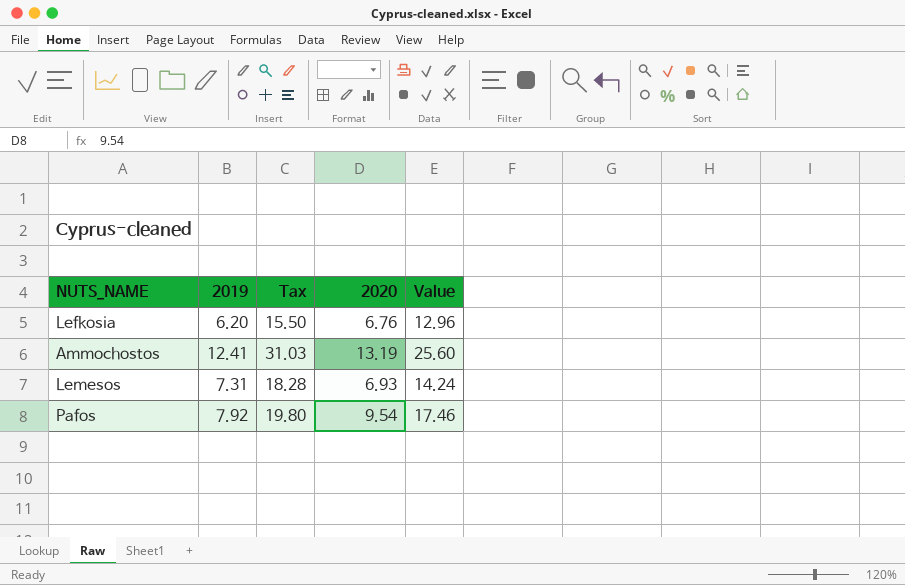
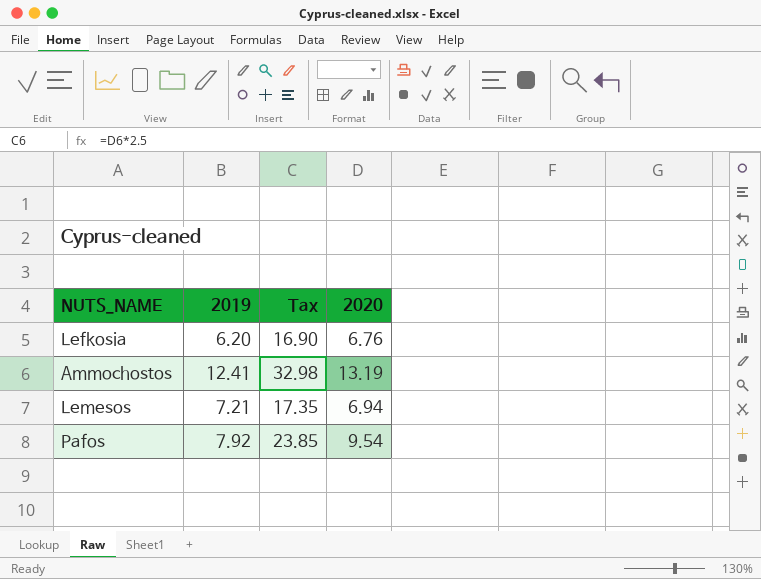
column Value | formula: [2019] + [2020] -> none
column Tax | formula: [2019] * 2.5 -> [2020] * 2.5
Lemesos | 2019: 7.31 -> 7.21
Lemesos | 2020: 6.93 -> 6.94

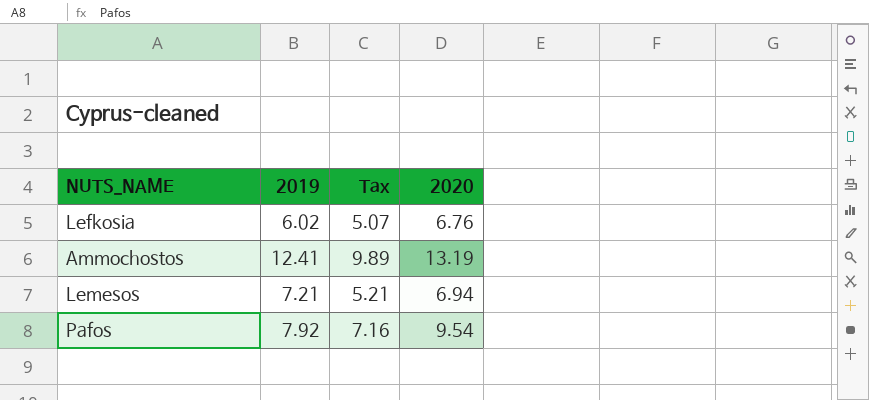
column Tax | formula: [2020] * 2.5 -> [2020] * 0.75
Lefkosia | 2019: 6.20 -> 6.02

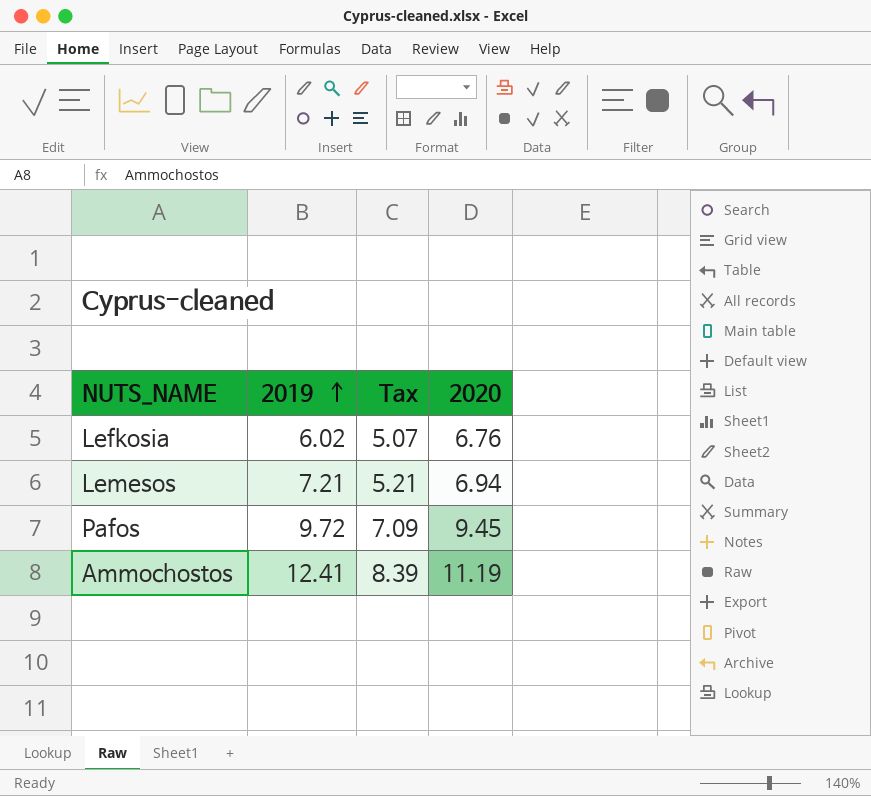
row order: none -> 2019 ascending
Pafos | 2019: 7.92 -> 9.72
Pafos | Tax: 7.16 -> 7.09
Pafos | 2020: 9.54 -> 9.45
Ammochostos | Tax: 9.89 -> 8.39
Ammochostos | 2020: 13.19 -> 11.19

